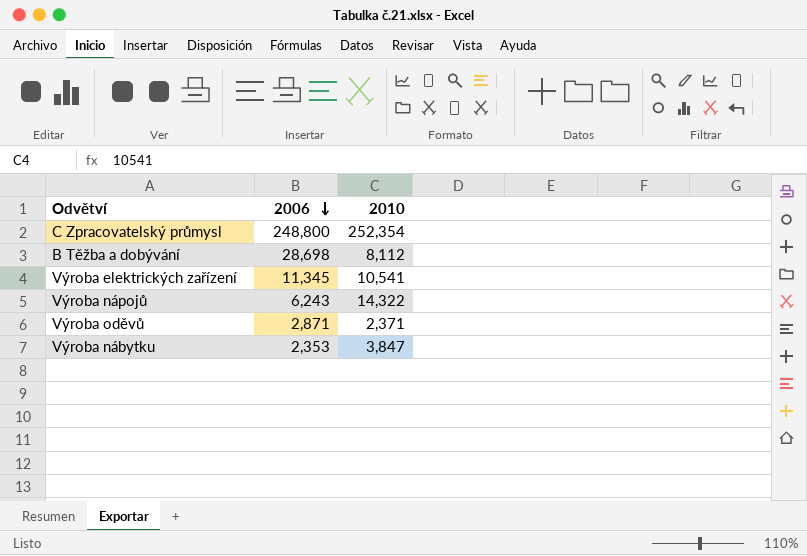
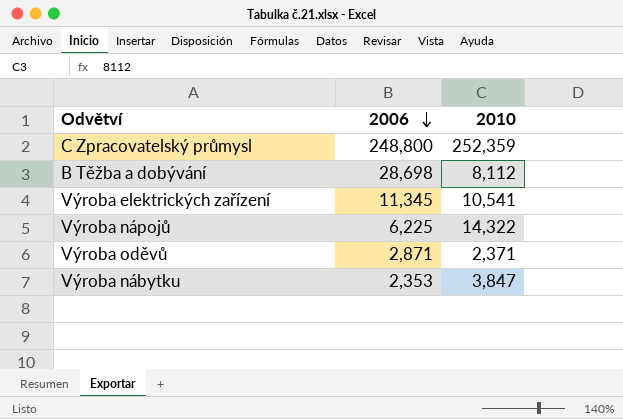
C Zpracovatelský průmysl | 2010: 252,354 -> 252,359
Výroba nápojů | 2006: 6,243 -> 6,225

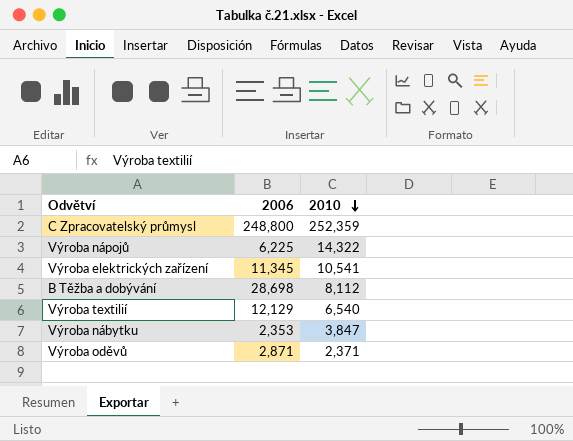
row order: 2006 descending -> 2010 descending
row Výroba textilií: none -> 12,129 | 6,540

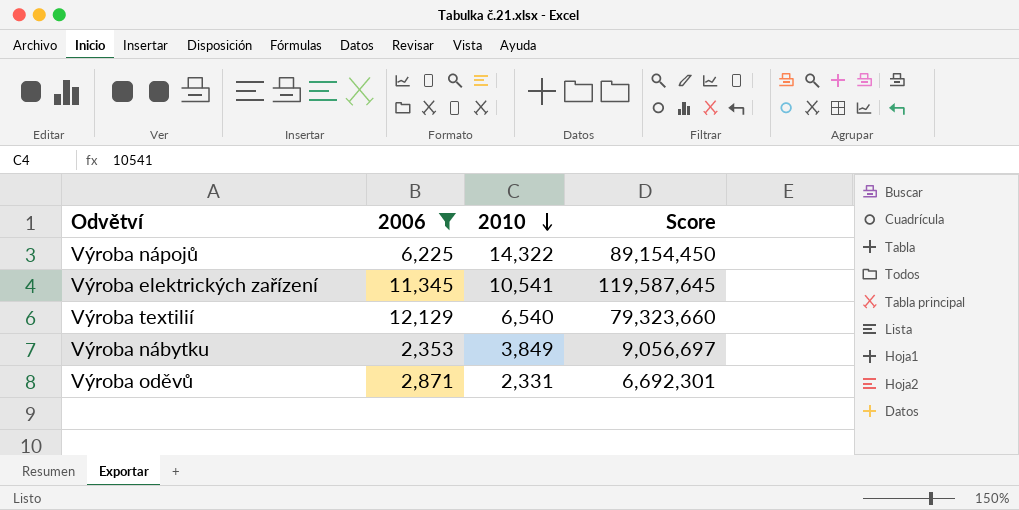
filter: none -> 2006 <= 12,129
column Score | formula: none -> [2006] * [2010]
Výroba nábytku | 2010: 3,847 -> 3,849
Výroba oděvů | 2010: 2,371 -> 2,331

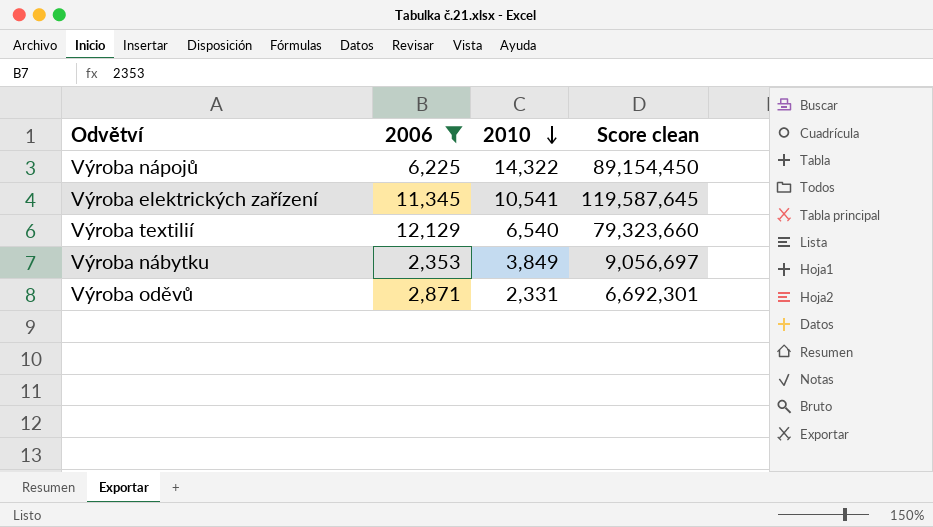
column name: Score -> Score clean

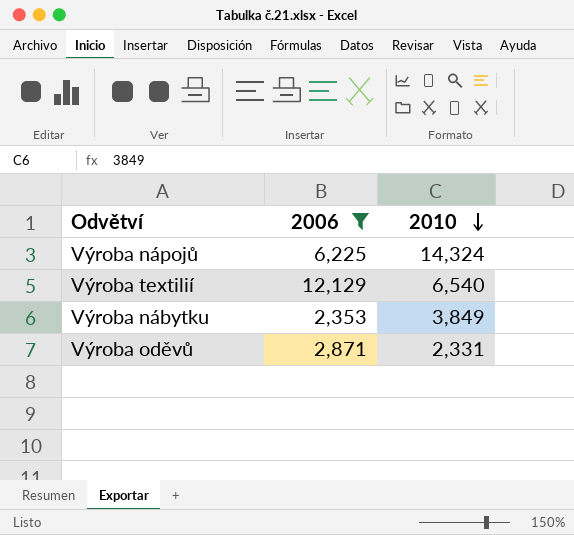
column Score clean | formula: [2006] * [2010] -> none
row Výroba elektrických zařízení: 11,345 | 10,541 | 119,587,645 -> none
Výroba nápojů | 2010: 14,322 -> 14,324

